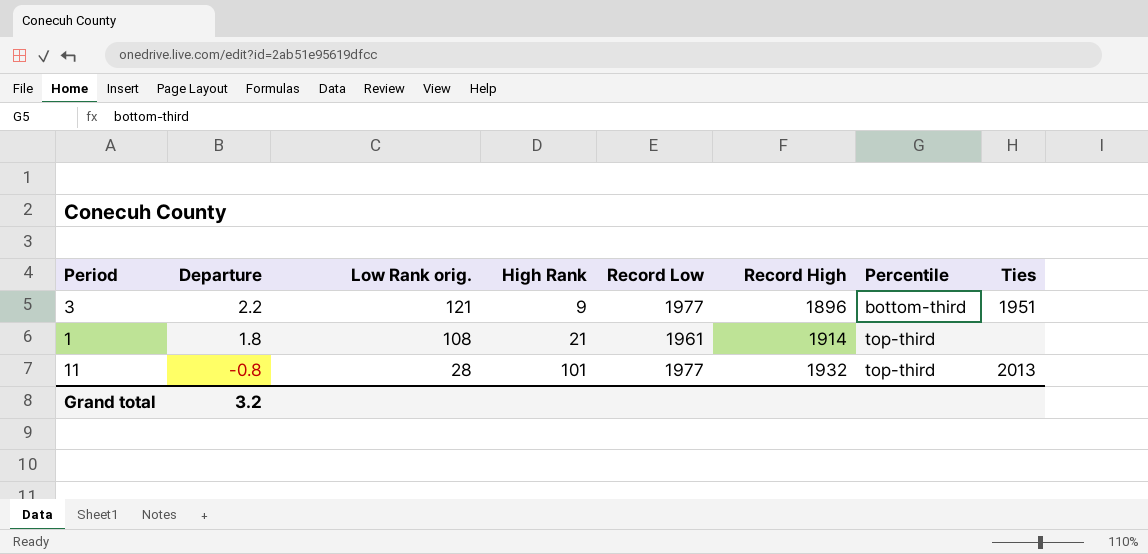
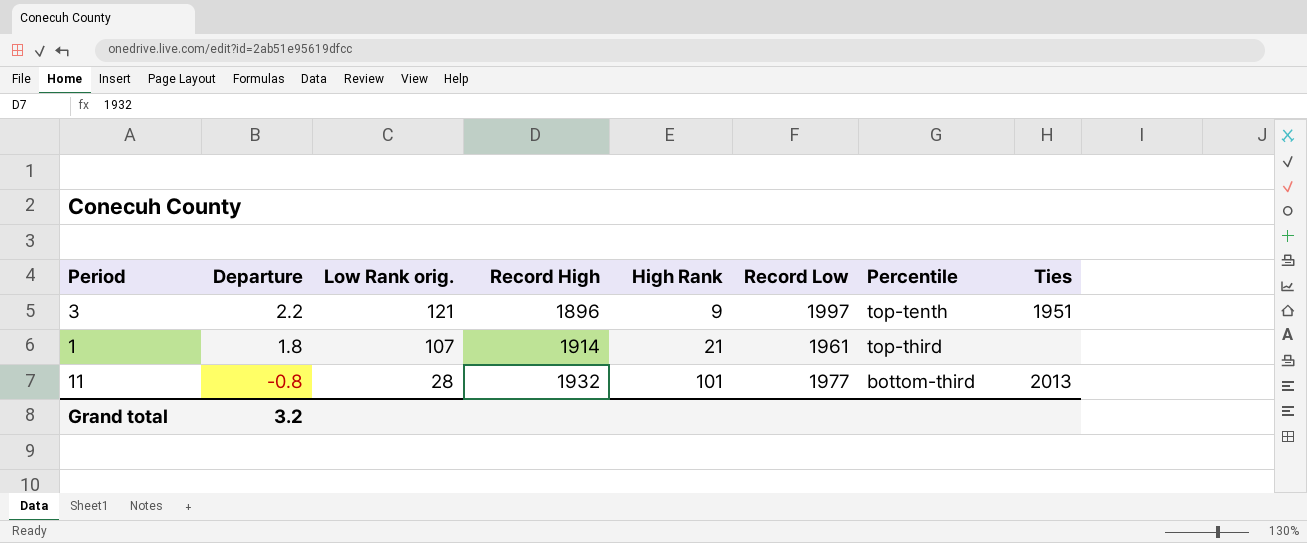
column Record High | position: 6 -> 4
3 | Record Low: 1977 -> 1997
3 | Percentile: bottom-third -> top-tenth
1 | Low Rank orig.: 108 -> 107
11 | Percentile: top-third -> bottom-third

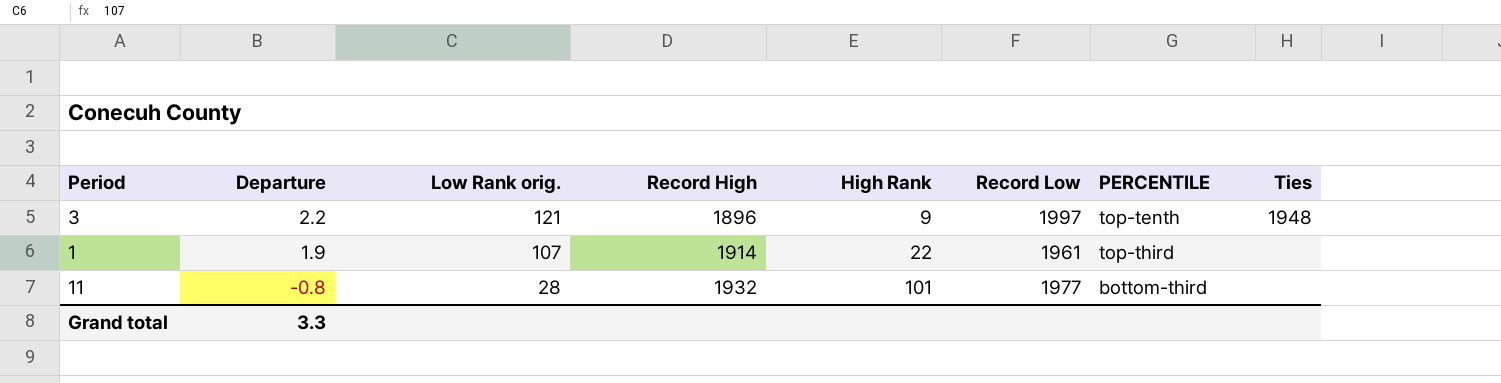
column name: Percentile -> PERCENTILE
3 | Ties: 1951 -> 1948
1 | Departure: 1.8 -> 1.9
1 | High Rank: 21 -> 22
11 | Ties: 2013 -> none
Grand total | Departure: 3.2 -> 3.3

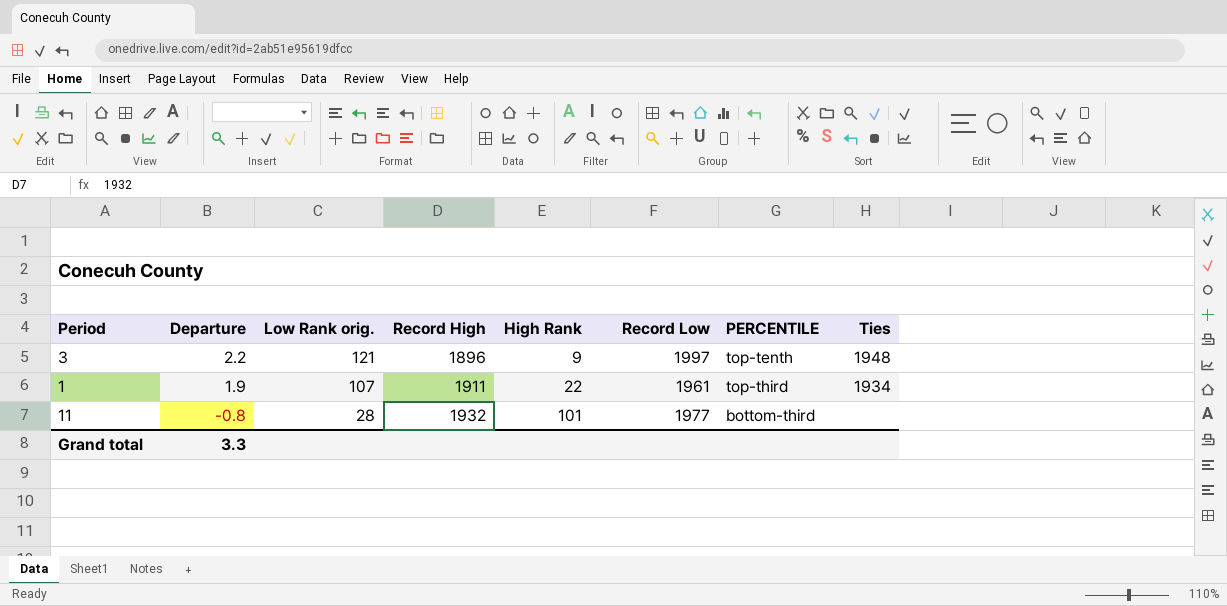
1 | Record High: 1914 -> 1911
1 | Ties: none -> 1934

